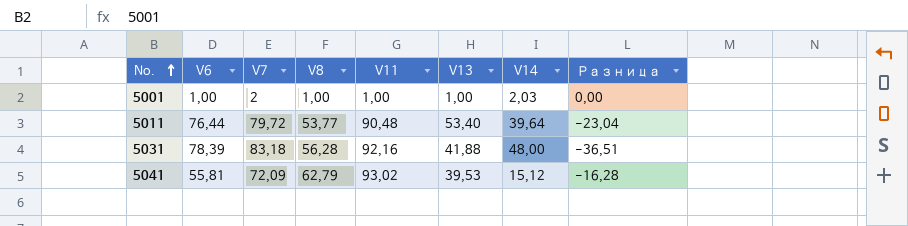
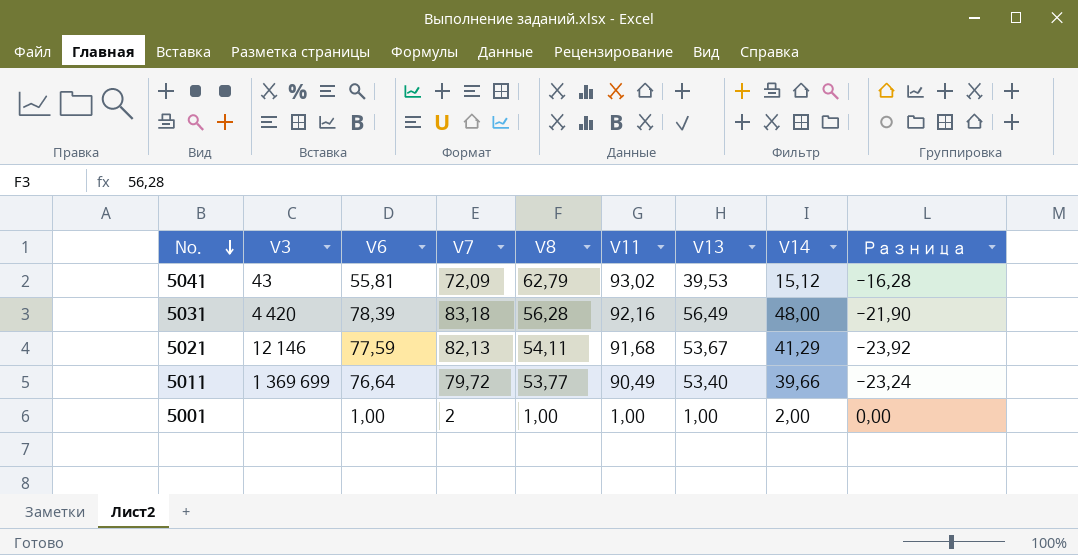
row order: No. ascending -> No. descending
column V3 | position: none -> 2
5031 | V13: 41,88 -> 56,49
5031 | Разница: -36,51 -> -21,90
row 5021: none -> 12 146 | 77,59 | 82,13 | 54,11 | 91,68 | 53,67 | 41,29 | -23,92
5011 | V6: 76,44 -> 76,64
5011 | V11: 90,48 -> 90,49
5011 | V14: 39,64 -> 39,66
5011 | Разница: -23,04 -> -23,24
5001 | V14: 2,03 -> 2,00

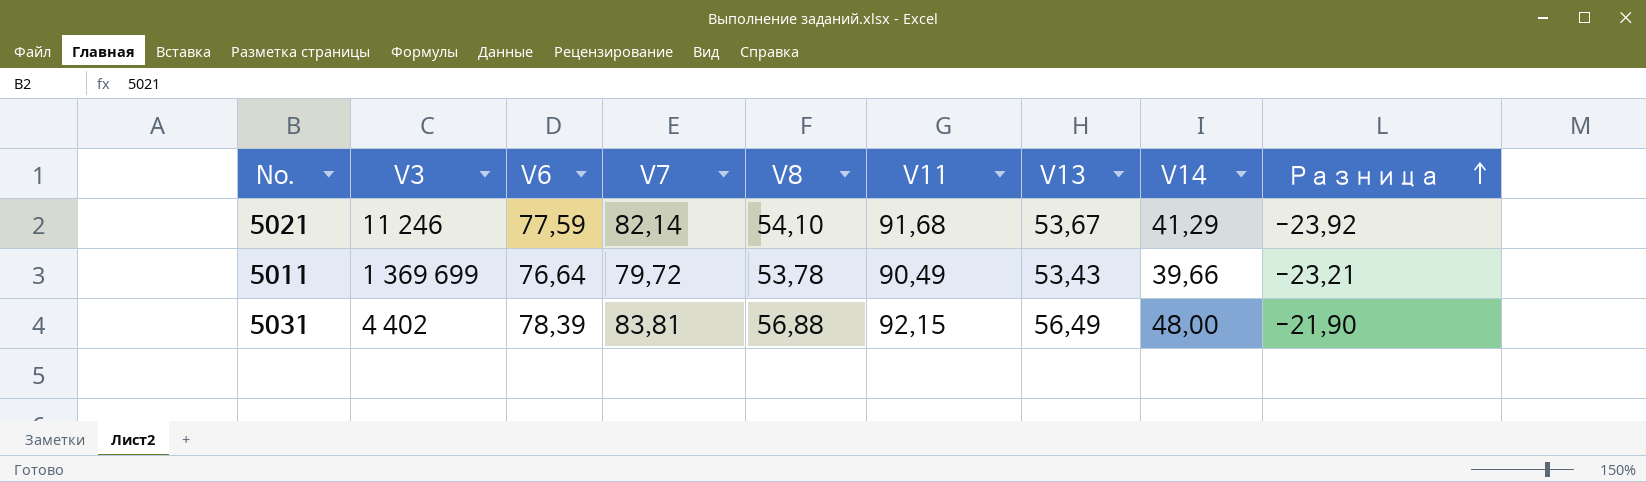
row order: No. descending -> Разница ascending
row 5041: 43 | 55,81 | 72,09 | 62,79 | 93,02 | 39,53 | 15,12 | -16,28 -> none
row 5001: none | 1,00 | 2 | 1,00 | 1,00 | 1,00 | 2,00 | 0,00 -> none
5021 | V3: 12 146 -> 11 246
5021 | V7: 82,13 -> 82,14
5021 | V8: 54,11 -> 54,10
5011 | V8: 53,77 -> 53,78
5011 | V13: 53,40 -> 53,43
5011 | Разница: -23,24 -> -23,21
5031 | V3: 4 420 -> 4 402
5031 | V7: 83,18 -> 83,81
5031 | V8: 56,28 -> 56,88
5031 | V11: 92,16 -> 92,15

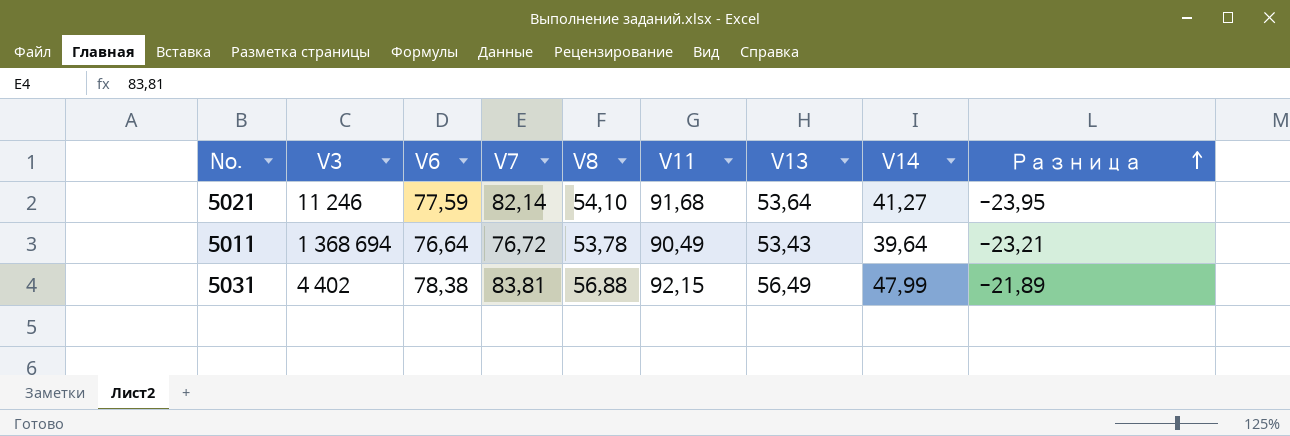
5021 | V13: 53,67 -> 53,64
5021 | V14: 41,29 -> 41,27
5021 | Разница: -23,92 -> -23,95
5011 | V3: 1 369 699 -> 1 368 694
5011 | V7: 79,72 -> 76,72
5011 | V14: 39,66 -> 39,64
5031 | V6: 78,39 -> 78,38
5031 | V14: 48,00 -> 47,99
5031 | Разница: -21,90 -> -21,89

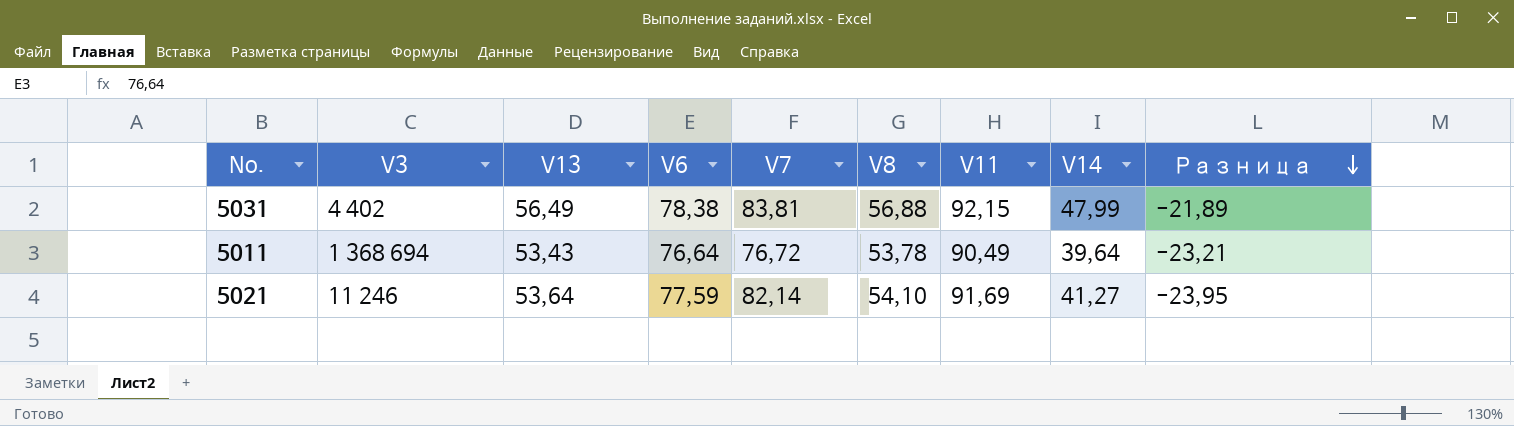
row order: Разница ascending -> Разница descending
column V13 | position: 7 -> 3
5021 | V11: 91,68 -> 91,69

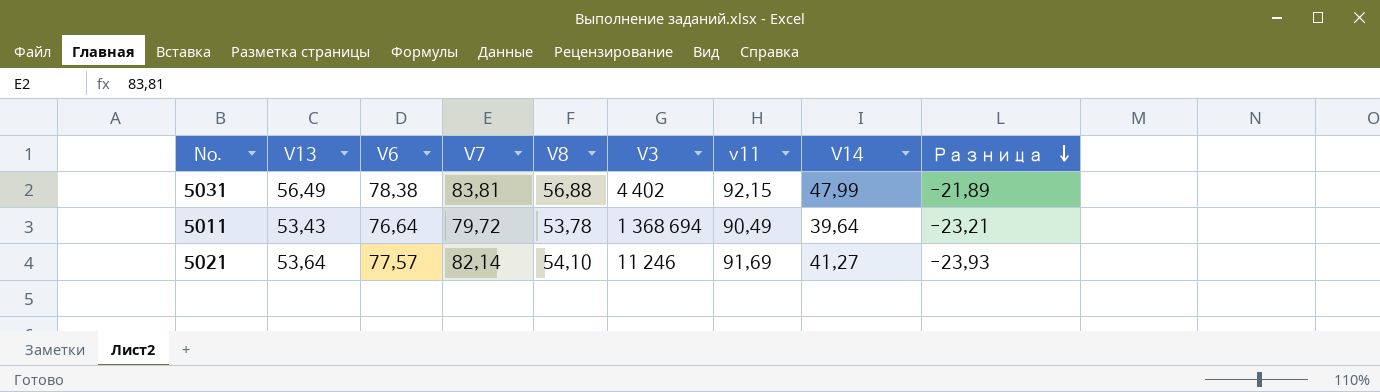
column V3 | position: 2 -> 6
column name: V11 -> v11
5011 | V7: 76,72 -> 79,72
5021 | V6: 77,59 -> 77,57
5021 | Разница: -23,95 -> -23,93

